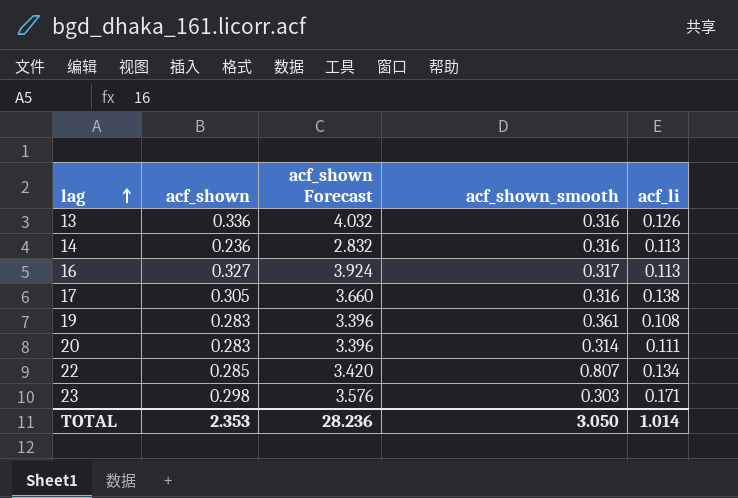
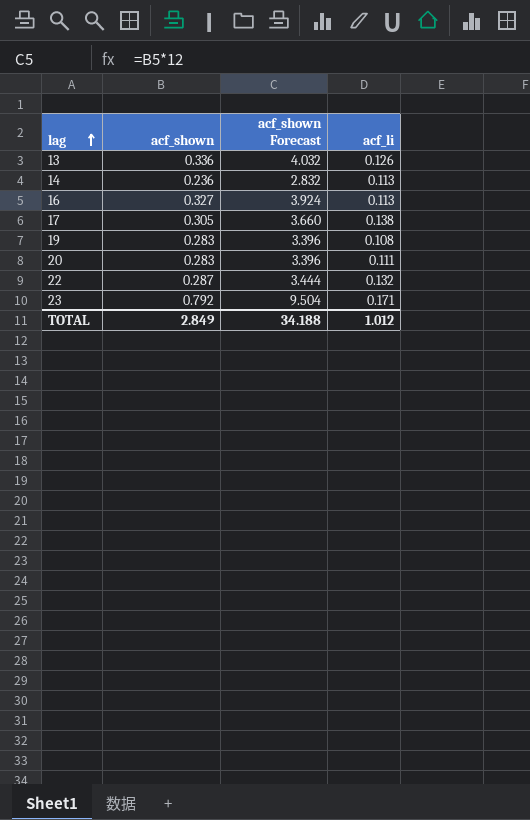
column acf_shown_smooth | position: 4 -> none
22 | acf_shown: 0.285 -> 0.287
22 | acf_shown Forecast: 3.420 -> 3.444
22 | acf_li: 0.134 -> 0.132
23 | acf_shown: 0.298 -> 0.792
23 | acf_shown Forecast: 3.576 -> 9.504
TOTAL | acf_shown: 2.353 -> 2.849
TOTAL | acf_shown Forecast: 28.236 -> 34.188
TOTAL | acf_li: 1.014 -> 1.012

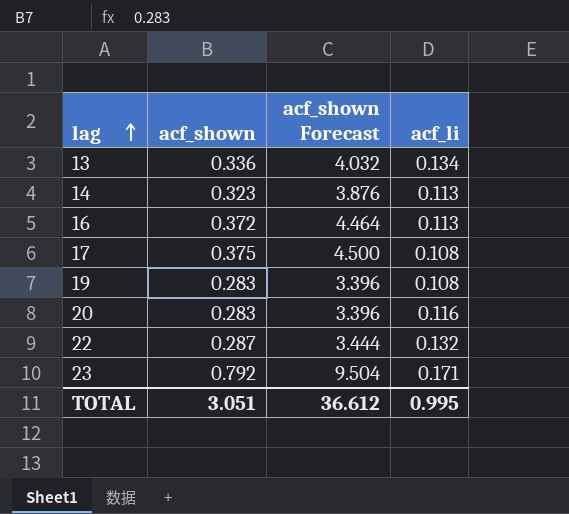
13 | acf_li: 0.126 -> 0.134
14 | acf_shown: 0.236 -> 0.323
14 | acf_shown Forecast: 2.832 -> 3.876
16 | acf_shown: 0.327 -> 0.372
16 | acf_shown Forecast: 3.924 -> 4.464
17 | acf_shown: 0.305 -> 0.375
17 | acf_shown Forecast: 3.660 -> 4.500
17 | acf_li: 0.138 -> 0.108
20 | acf_li: 0.111 -> 0.116
TOTAL | acf_shown: 2.849 -> 3.051
TOTAL | acf_shown Forecast: 34.188 -> 36.612
TOTAL | acf_li: 1.012 -> 0.995

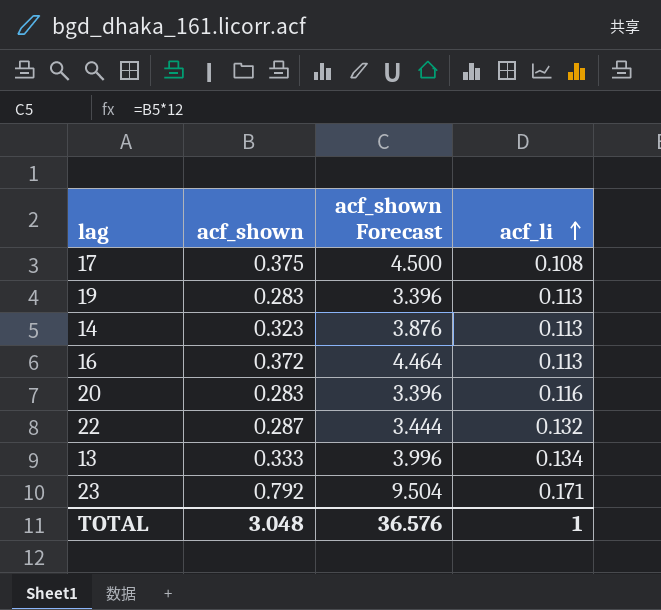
row order: lag ascending -> acf_li ascending
19 | acf_li: 0.108 -> 0.113
13 | acf_shown: 0.336 -> 0.333
13 | acf_shown Forecast: 4.032 -> 3.996
TOTAL | acf_shown: 3.051 -> 3.048
TOTAL | acf_shown Forecast: 36.612 -> 36.576
TOTAL | acf_li: 0.995 -> 1

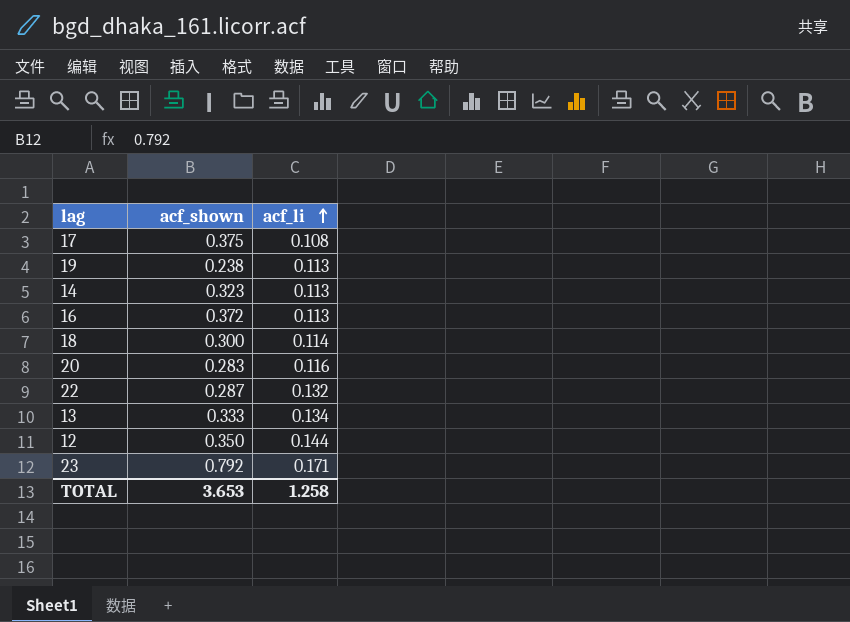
column acf_shown Forecast | formula: [acf_shown] * 12 -> none
19 | acf_shown: 0.283 -> 0.238
row 18: none -> 0.300 | 0.114
row 12: none -> 0.350 | 0.144
TOTAL | acf_shown: 3.048 -> 3.653
TOTAL | acf_li: 1 -> 1.258

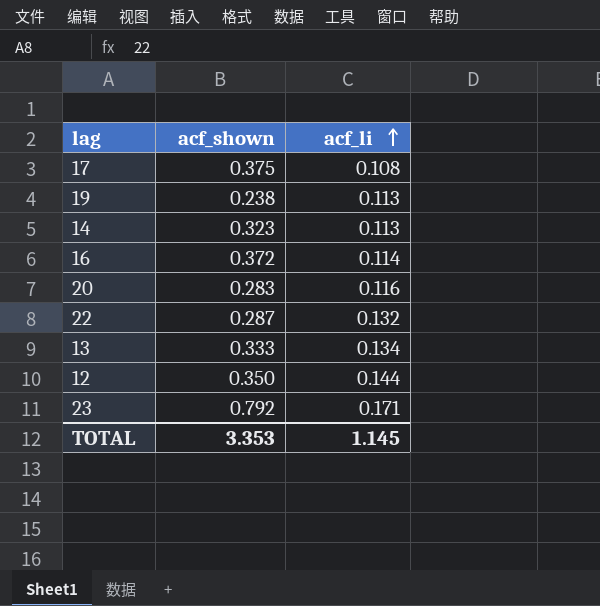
row 18: 0.300 | 0.114 -> none
16 | acf_li: 0.113 -> 0.114
TOTAL | acf_shown: 3.653 -> 3.353
TOTAL | acf_li: 1.258 -> 1.145

